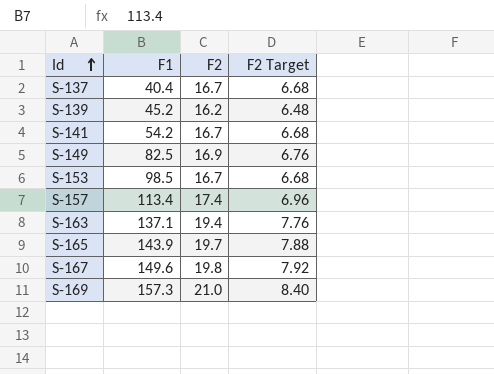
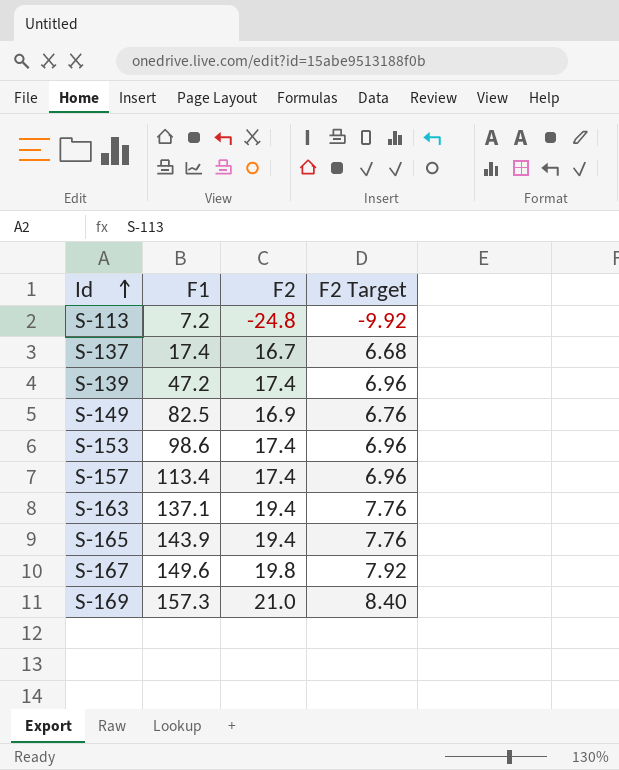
row S-141: 54.2 | 16.7 | 6.68 -> none
row S-113: none -> 7.2 | -24.8 | -9.92
S-137 | F1: 40.4 -> 17.4
S-139 | F1: 45.2 -> 47.2
S-139 | F2: 16.2 -> 17.4
S-139 | F2 Target: 6.48 -> 6.96
S-153 | F1: 98.5 -> 98.6
S-153 | F2: 16.7 -> 17.4
S-153 | F2 Target: 6.68 -> 6.96
S-165 | F2: 19.7 -> 19.4
S-165 | F2 Target: 7.88 -> 7.76

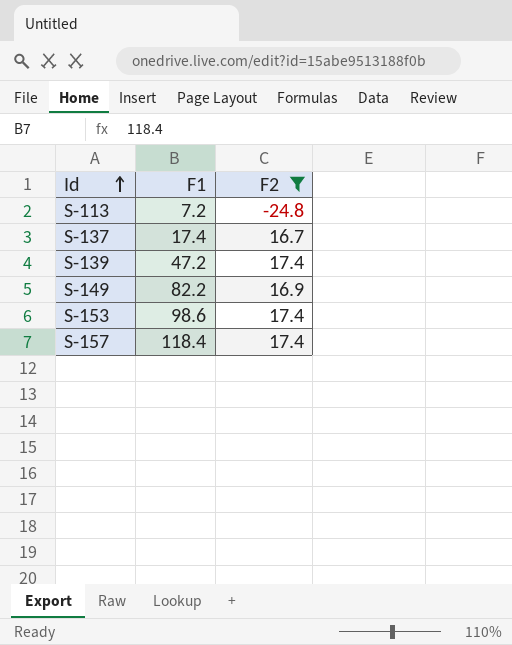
filter: none -> F2 <= 17.4
column F2 Target | formula: [F2] * 0.4 -> none
S-149 | F1: 82.5 -> 82.2
S-157 | F1: 113.4 -> 118.4

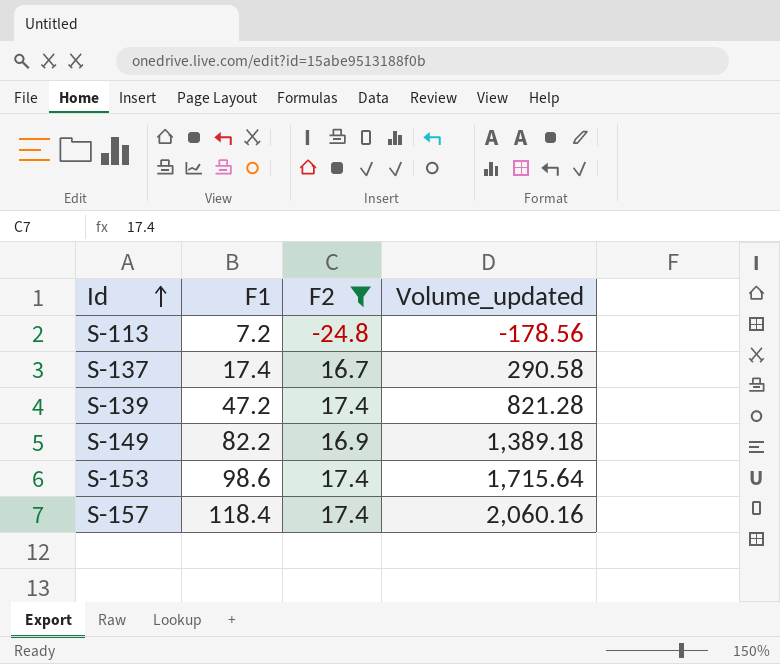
column Volume_updated | formula: none -> [F1] * [F2]

